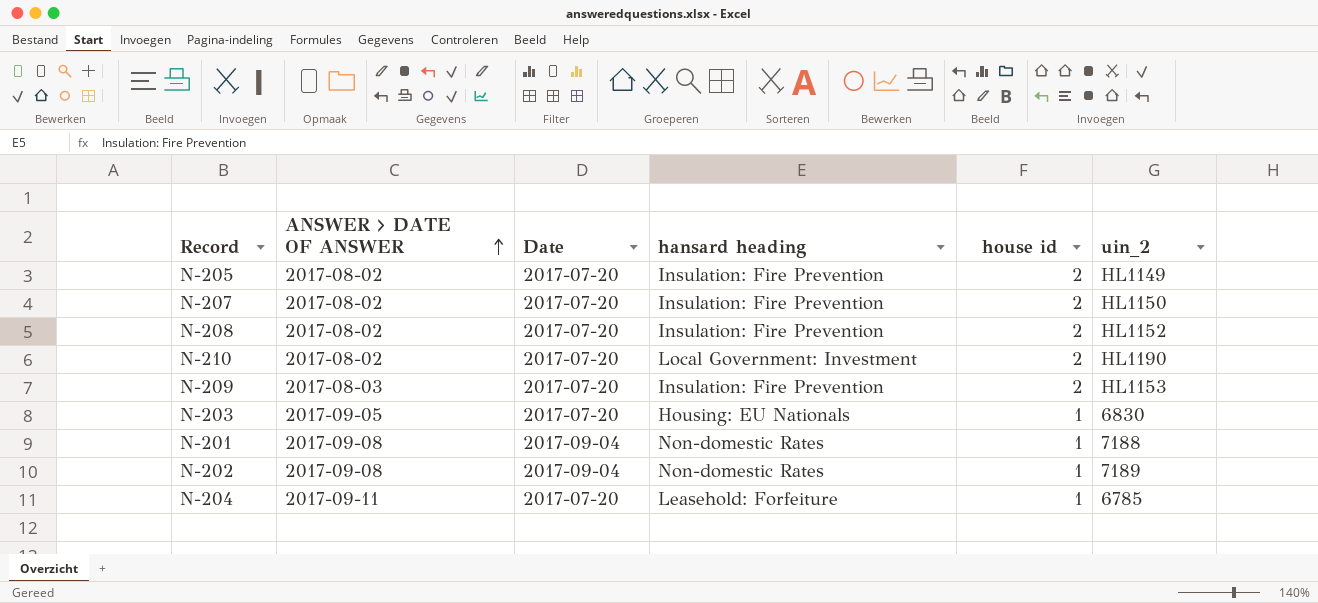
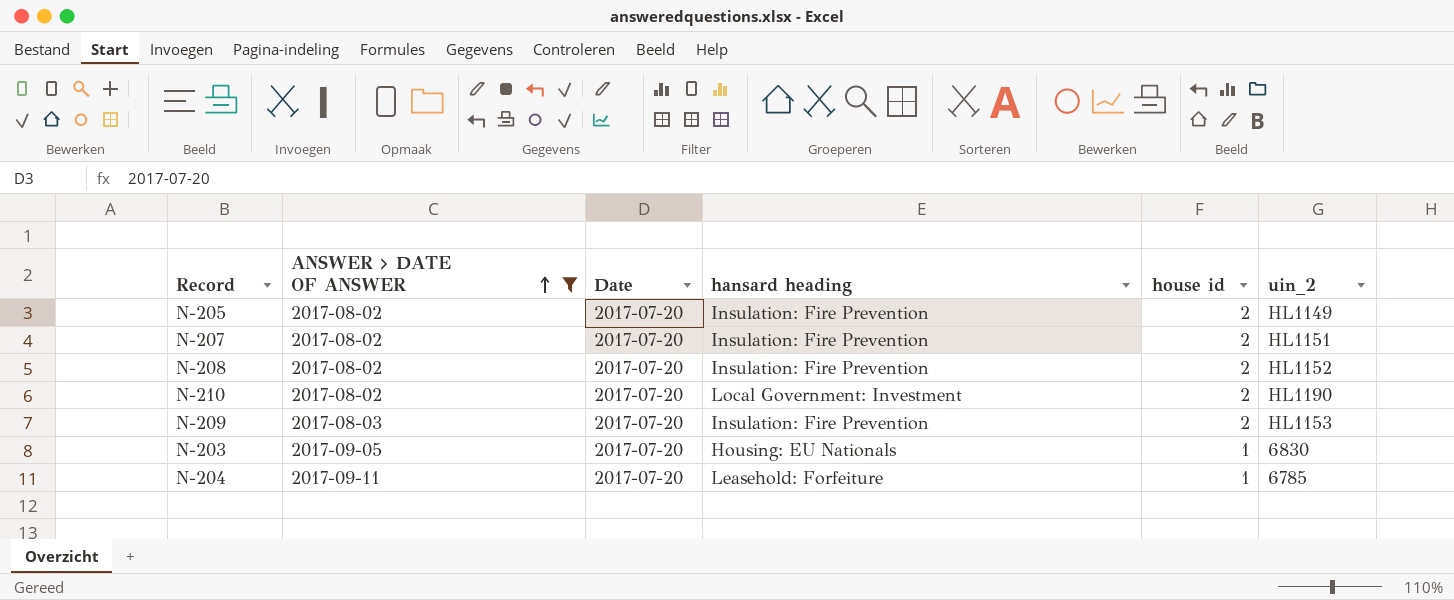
filter: none -> ANSWER > DATE OF ANSWER != 2017-09-08
N-207 | uin_2: HL1150 -> HL1151

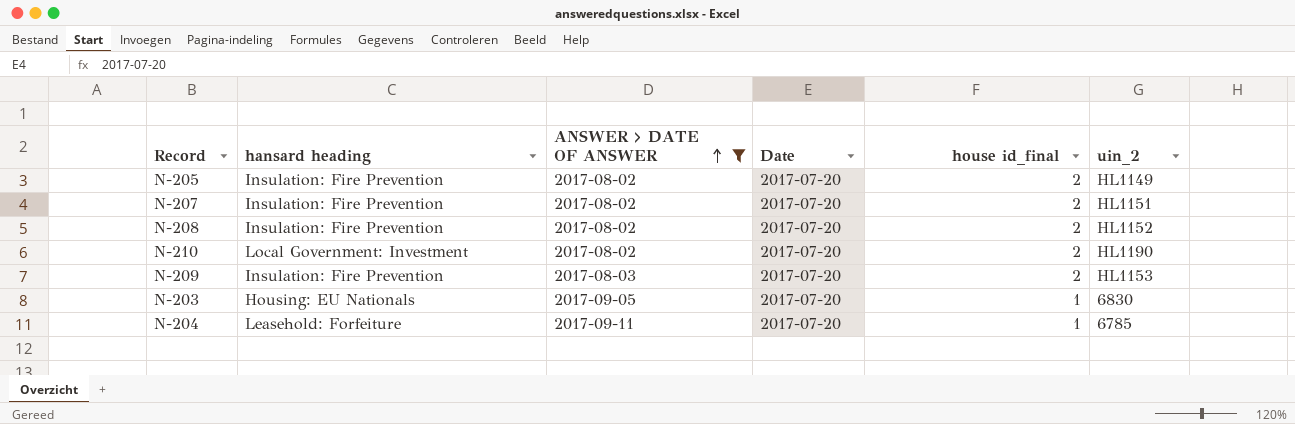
column hansard heading | position: 4 -> 2
column name: house id -> house id_final

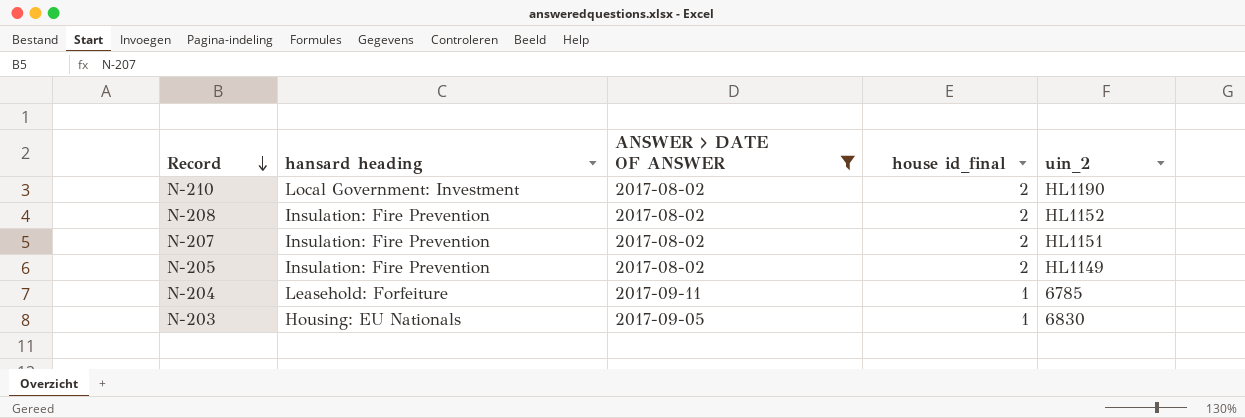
row order: ANSWER > DATE OF ANSWER ascending -> Record descending
column Date | position: 4 -> none
row N-209: Insulation: Fire Prevention | 2017-08-03 | 2017-07-20 | 2 | HL1153 -> none

